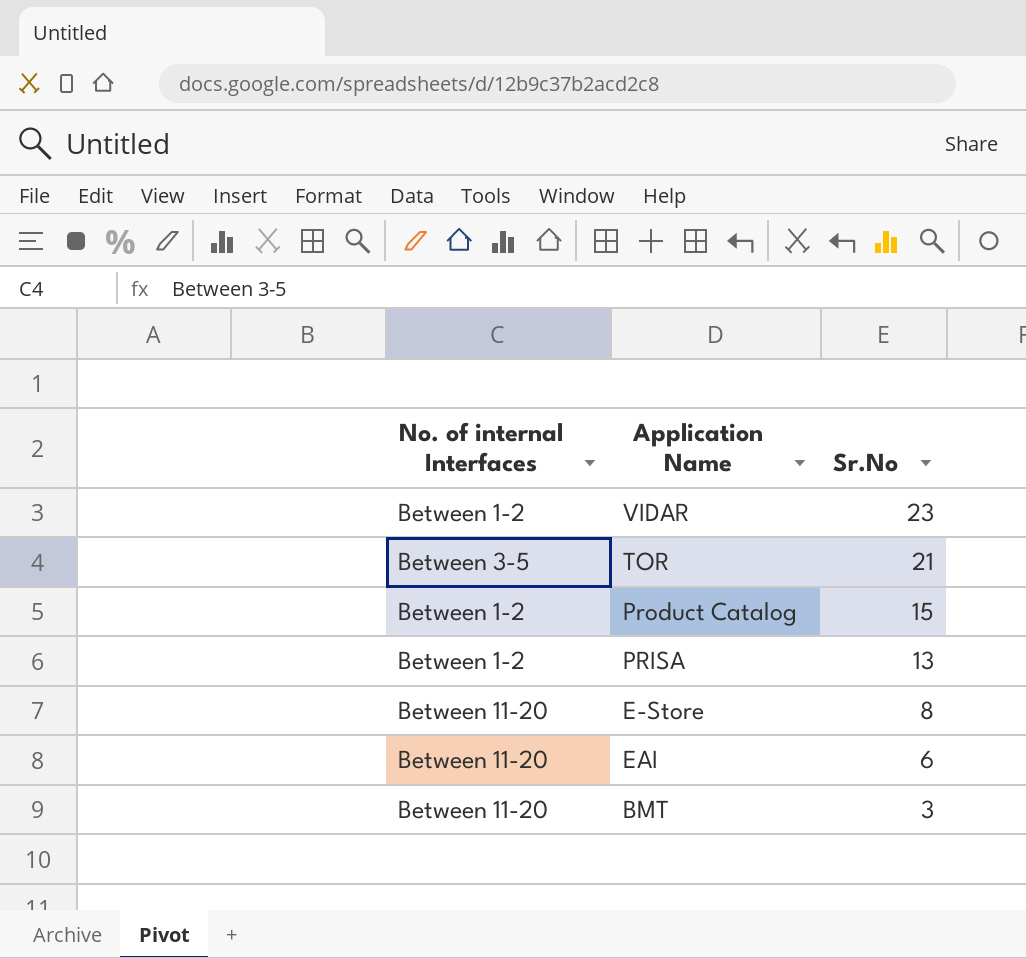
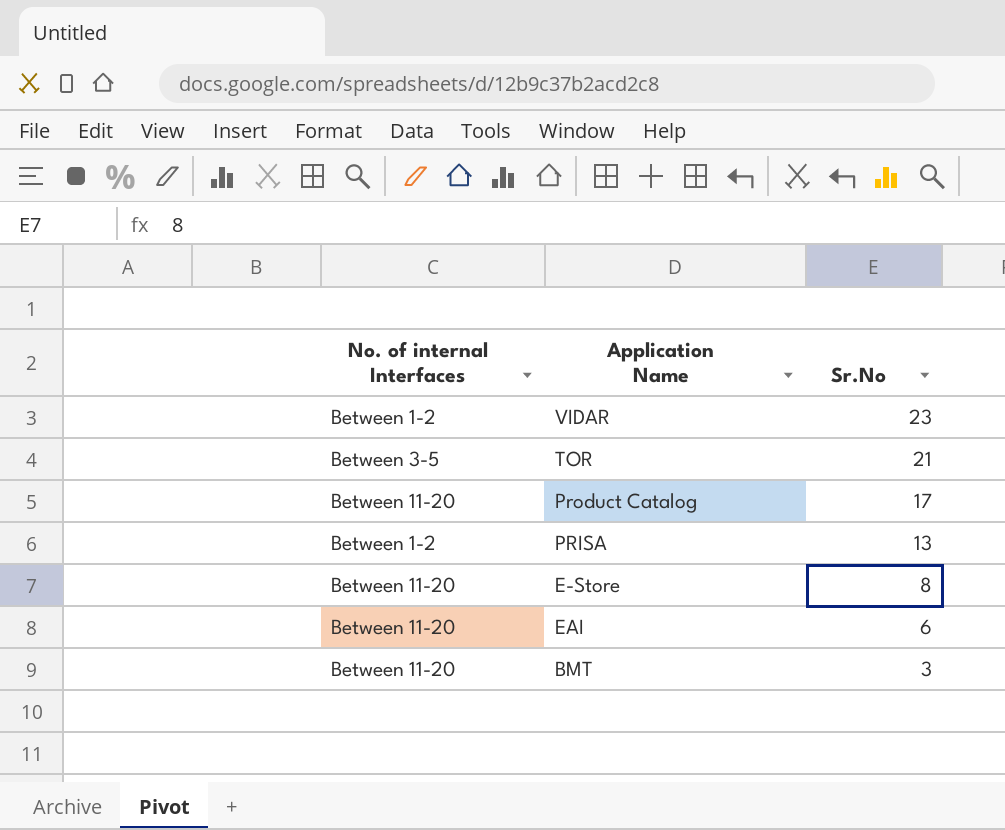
Product Catalog | No. of internal Interfaces: Between 1-2 -> Between 11-20
Product Catalog | Sr.No: 15 -> 17

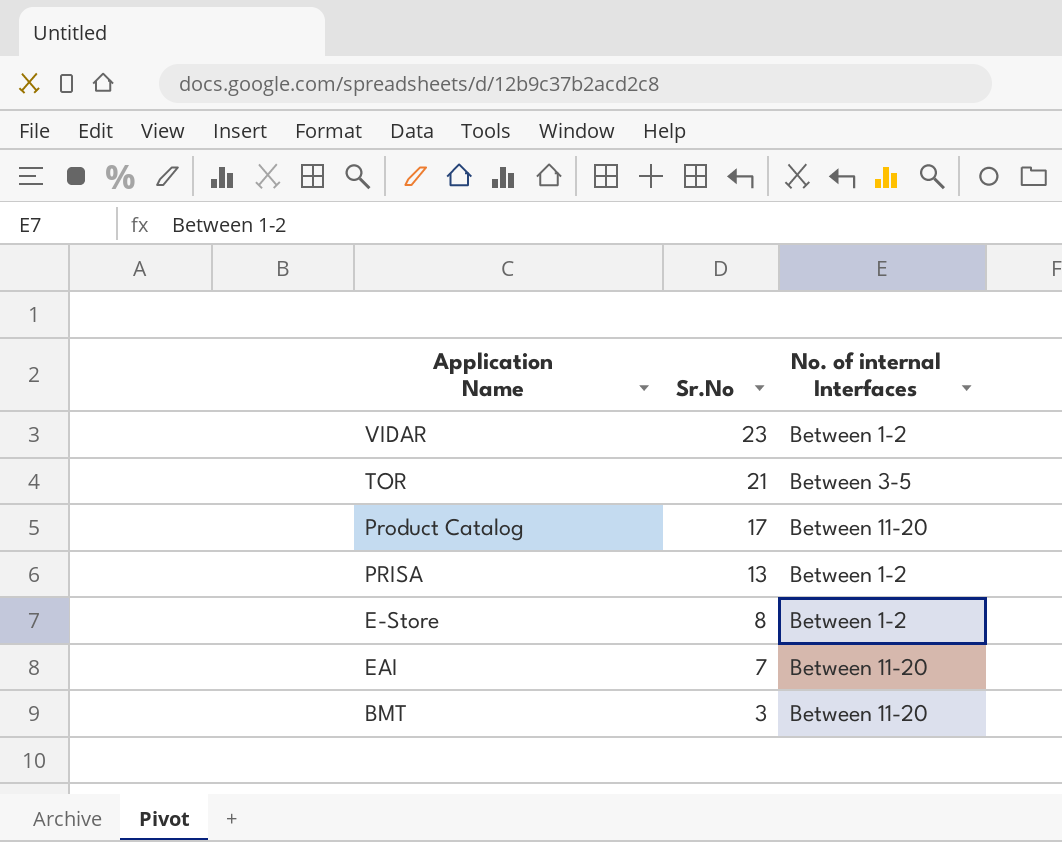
column No. of internal Interfaces | position: 1 -> 3
E-Store | No. of internal Interfaces: Between 11-20 -> Between 1-2
EAI | Sr.No: 6 -> 7

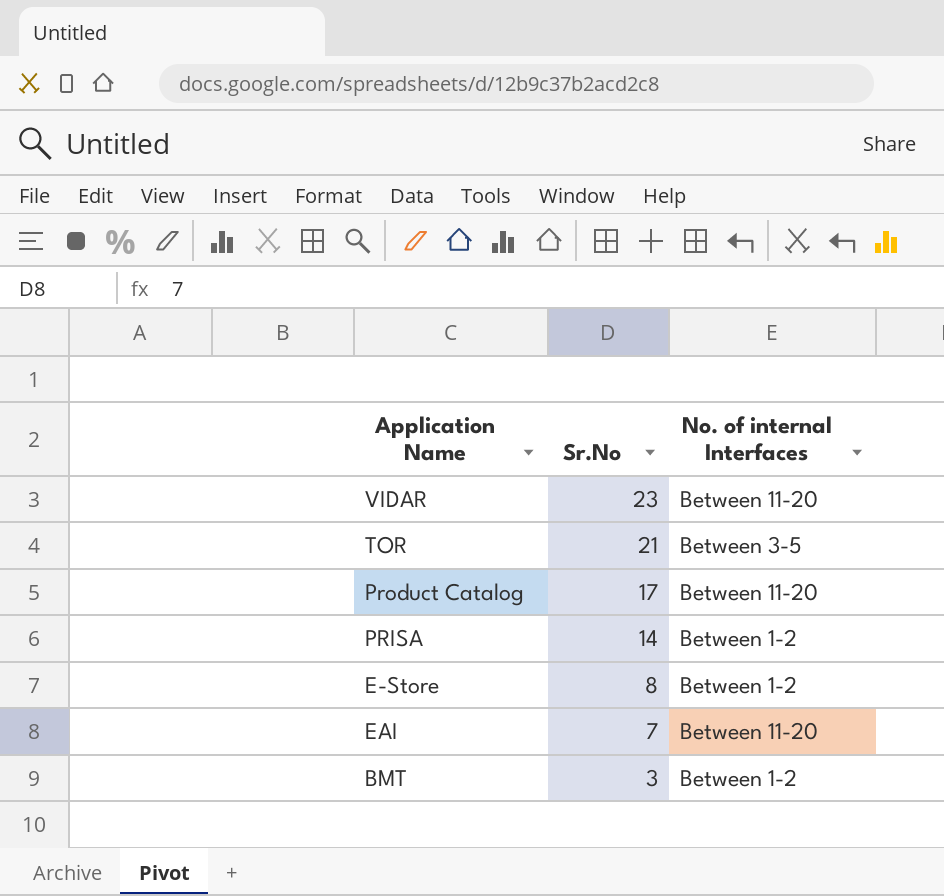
VIDAR | No. of internal Interfaces: Between 1-2 -> Between 11-20
PRISA | Sr.No: 13 -> 14
BMT | No. of internal Interfaces: Between 11-20 -> Between 1-2

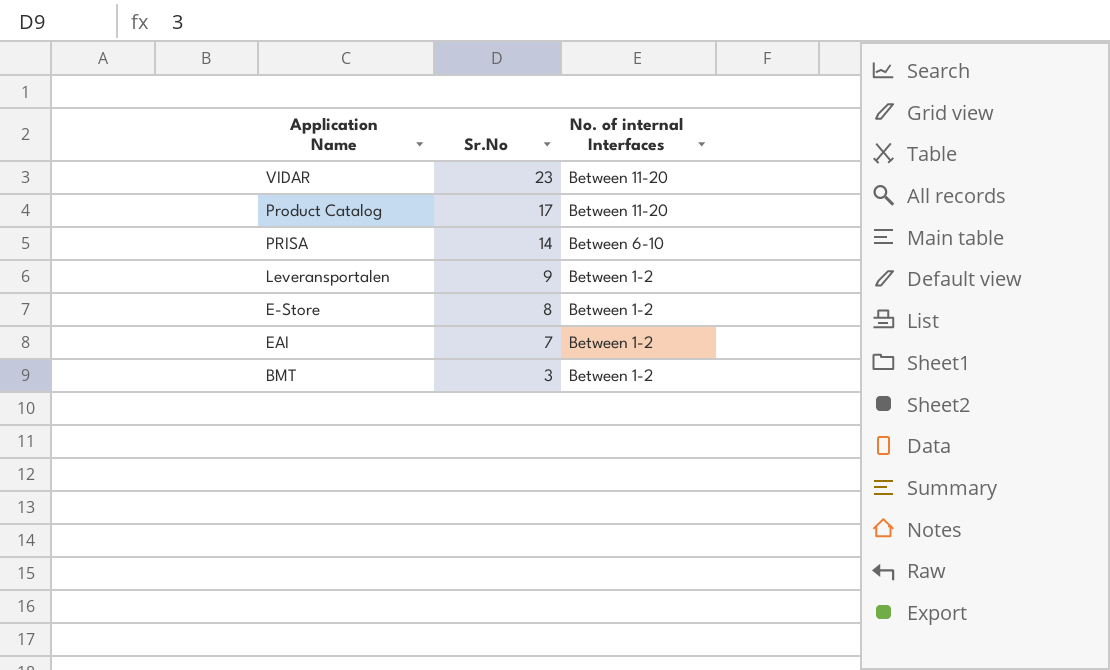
row TOR: 21 | Between 3-5 -> none
PRISA | No. of internal Interfaces: Between 1-2 -> Between 6-10
row Leveransportalen: none -> 9 | Between 1-2
EAI | No. of internal Interfaces: Between 11-20 -> Between 1-2

